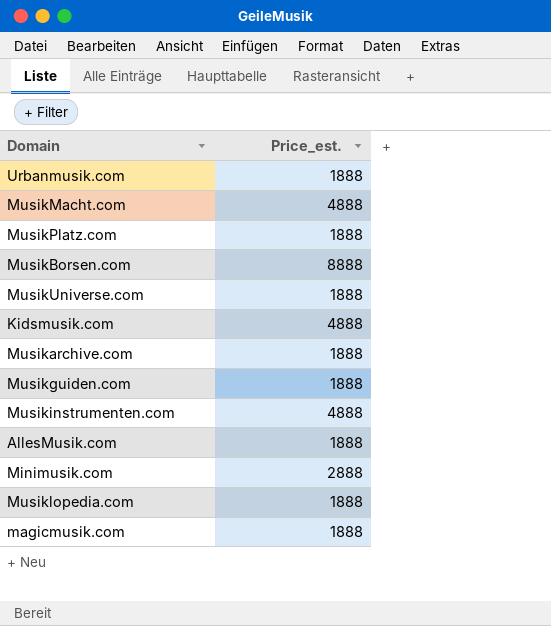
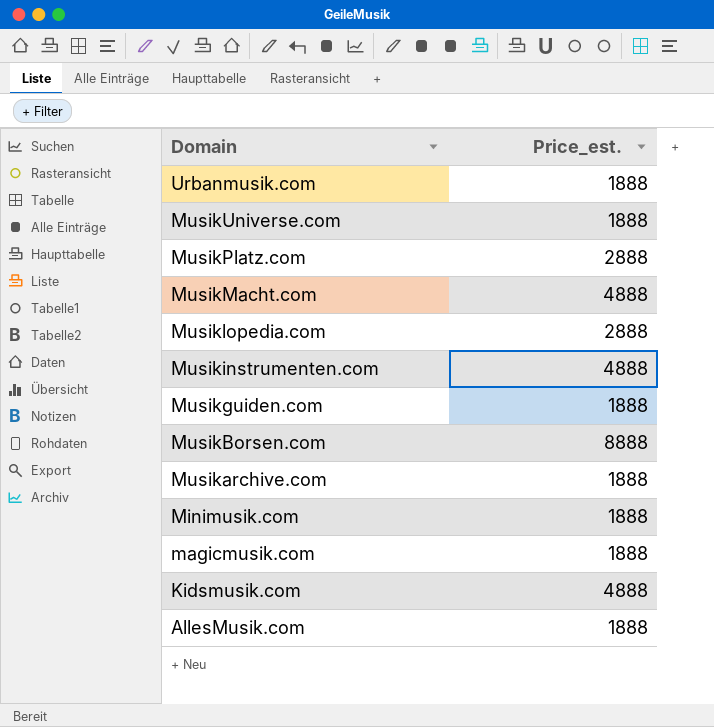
row order: none -> Domain descending
MusikPlatz.com | Price_est.: 1888 -> 2888
Musiklopedia.com | Price_est.: 1888 -> 2888
Minimusik.com | Price_est.: 2888 -> 1888

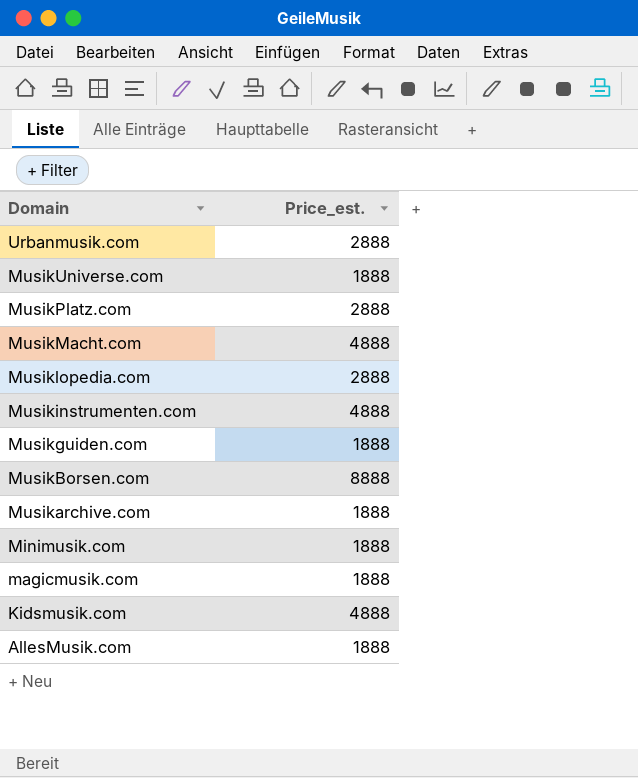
Urbanmusik.com | Price_est.: 1888 -> 2888

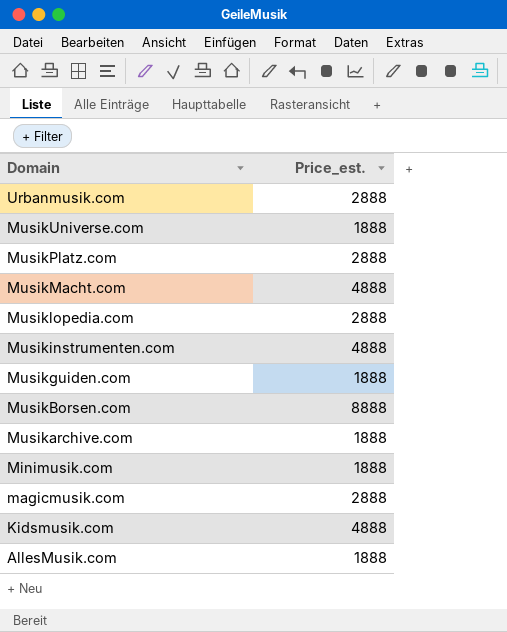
magicmusik.com | Price_est.: 1888 -> 2888

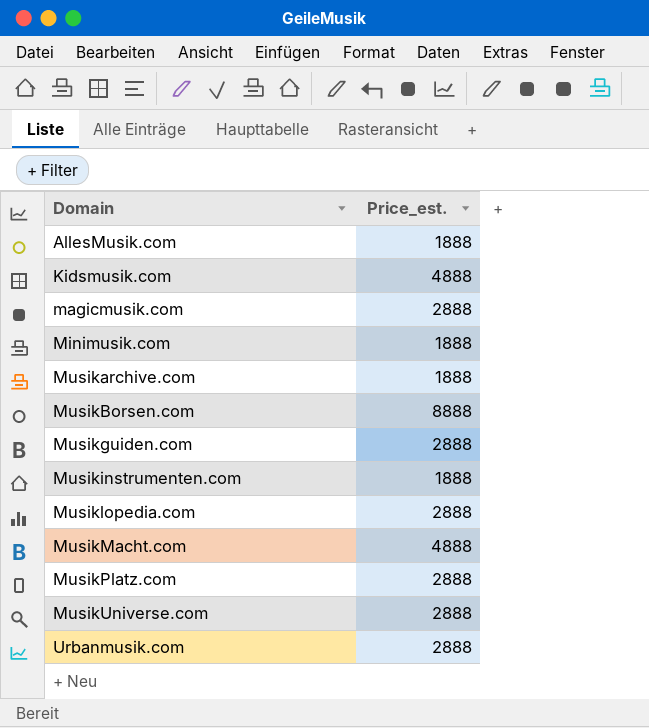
row order: Domain descending -> Domain ascending
Musikguiden.com | Price_est.: 1888 -> 2888
Musikinstrumenten.com | Price_est.: 4888 -> 1888
MusikUniverse.com | Price_est.: 1888 -> 2888

